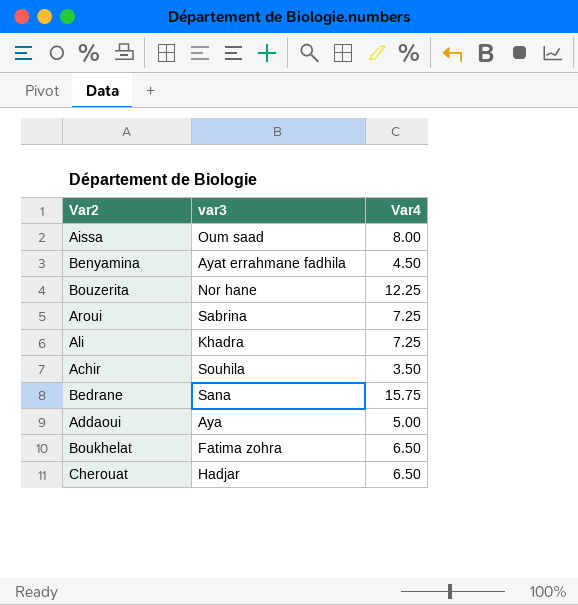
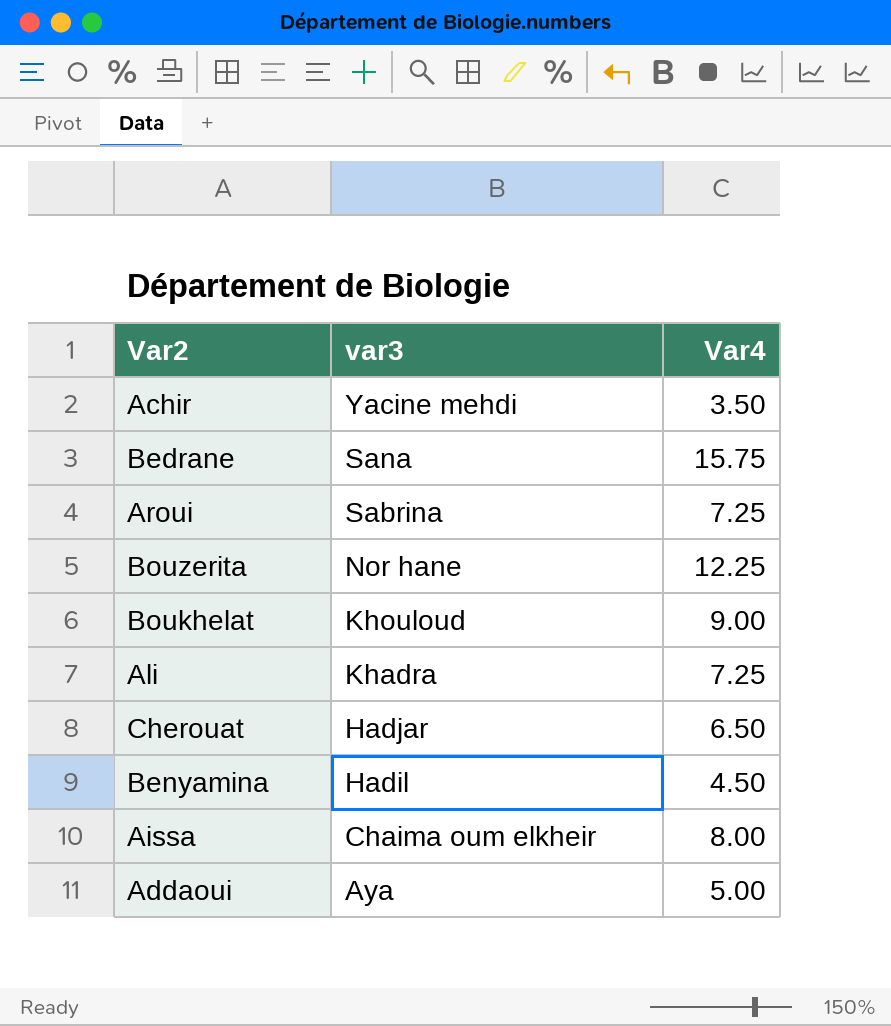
row order: none -> var3 descending
Achir | var3: Souhila -> Yacine mehdi
Boukhelat | var3: Fatima zohra -> Khouloud
Boukhelat | Var4: 6.50 -> 9.00
Benyamina | var3: Ayat errahmane fadhila -> Hadil
Aissa | var3: Oum saad -> Chaima oum elkheir

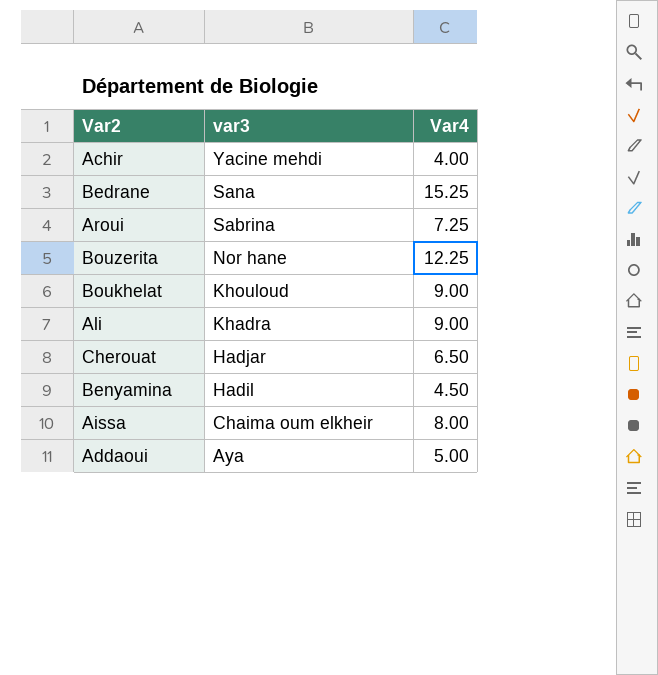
Achir | Var4: 3.50 -> 4.00
Bedrane | Var4: 15.75 -> 15.25
Ali | Var4: 7.25 -> 9.00

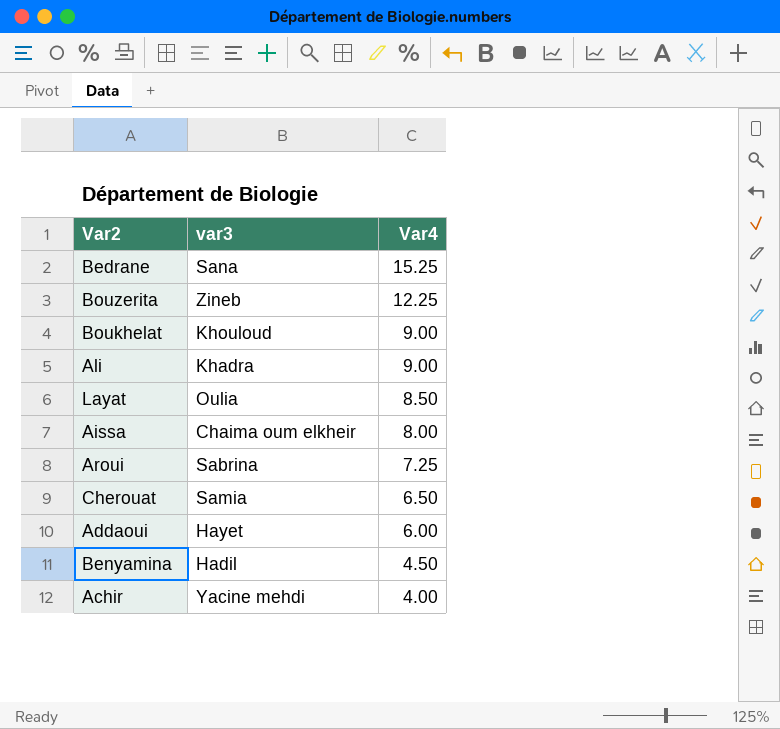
row order: var3 descending -> Var4 descending
Bouzerita | var3: Nor hane -> Zineb
row Layat: none -> Oulia | 8.50
Cherouat | var3: Hadjar -> Samia
Addaoui | var3: Aya -> Hayet
Addaoui | Var4: 5.00 -> 6.00

